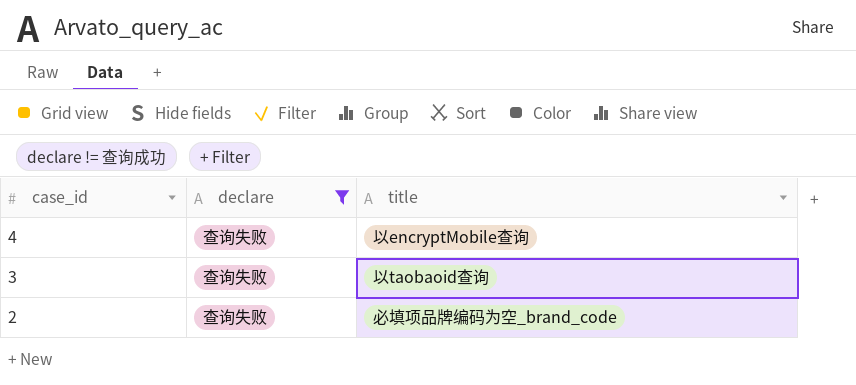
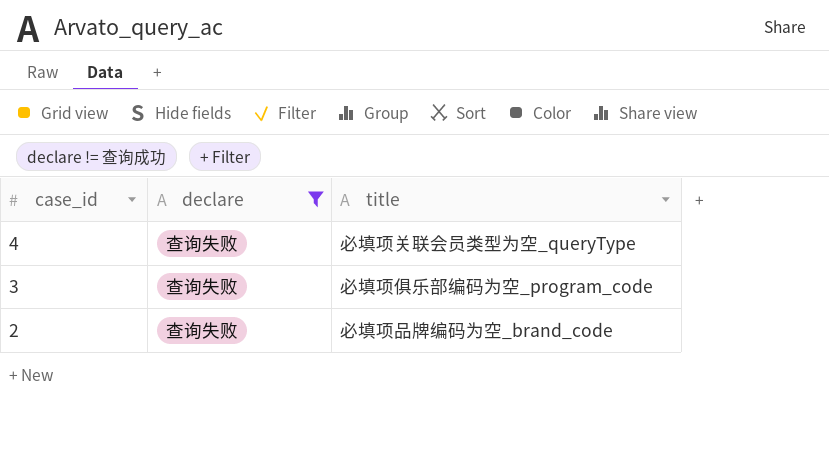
4 | title: 以encryptMobile查询 -> 必填项关联会员类型为空_queryType
3 | title: 以taobaoid查询 -> 必填项俱乐部编码为空_program_code

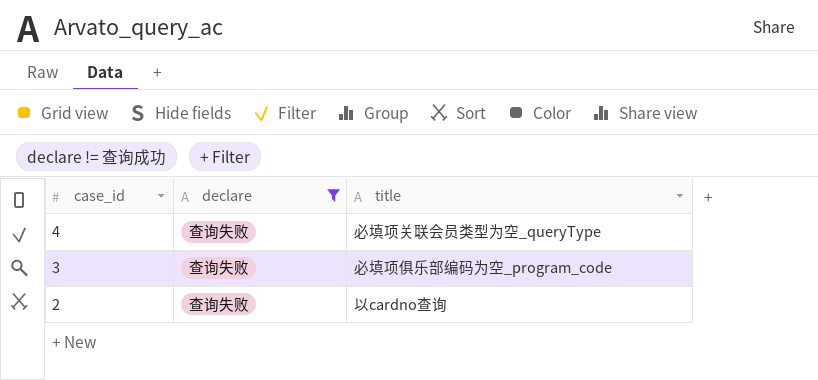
2 | title: 必填项品牌编码为空_brand_code -> 以cardno查询

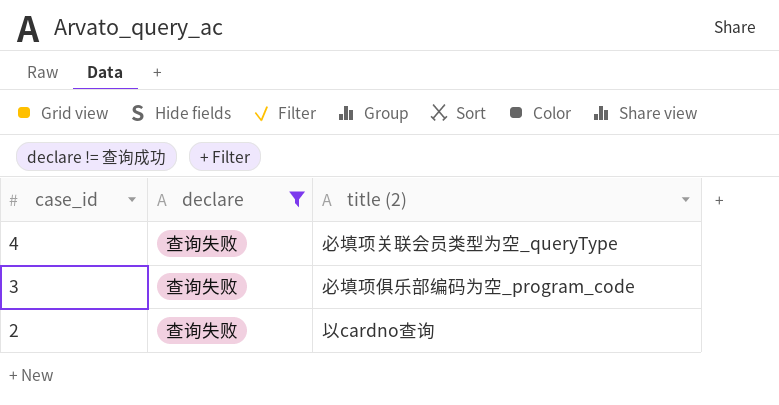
column name: title -> title (2)

